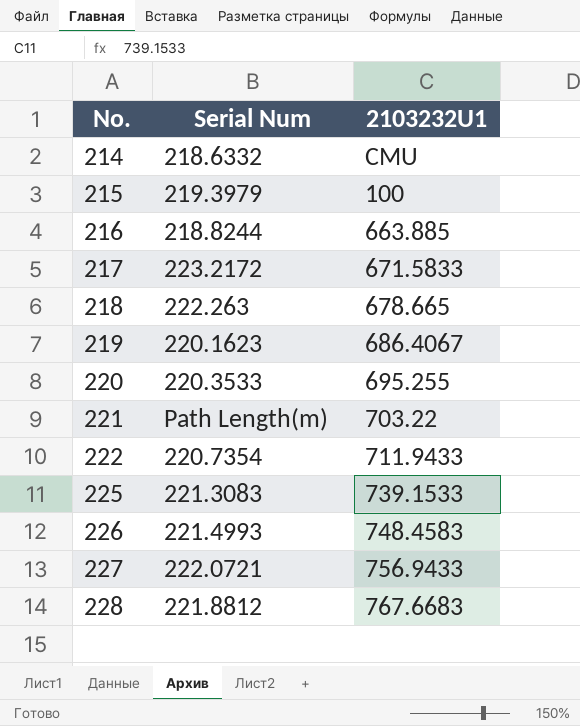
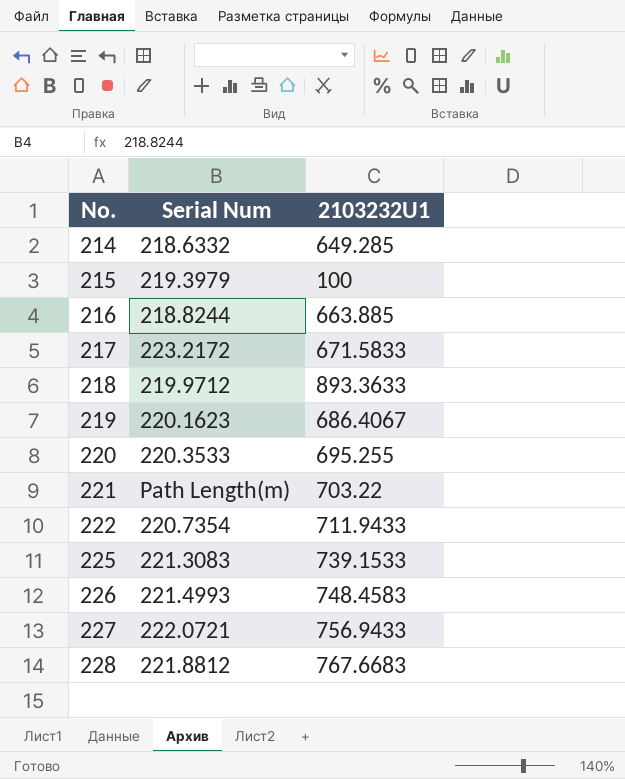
214 | 2103232U1: CMU -> 649.285
218 | Serial Num: 222.263 -> 219.9712
218 | 2103232U1: 678.665 -> 893.3633

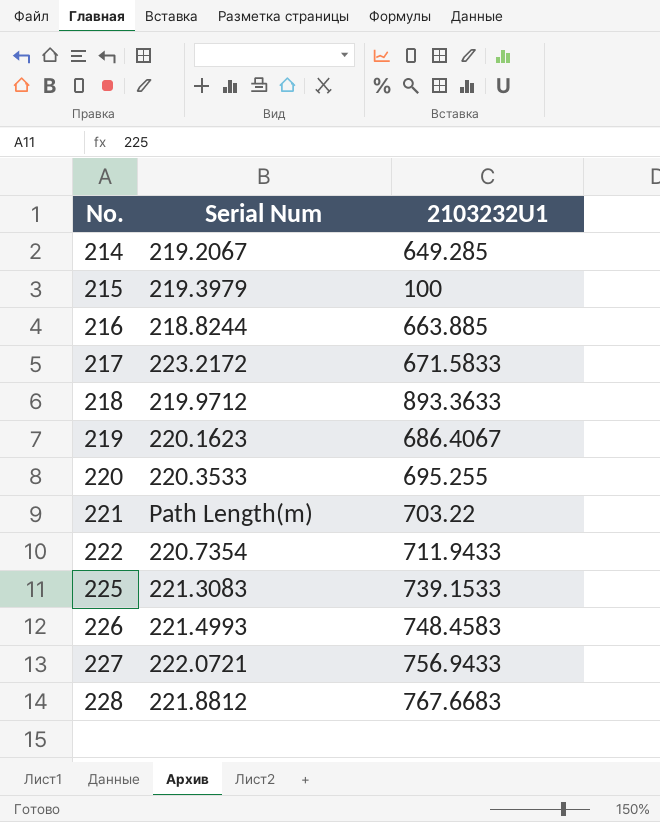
214 | Serial Num: 218.6332 -> 219.2067

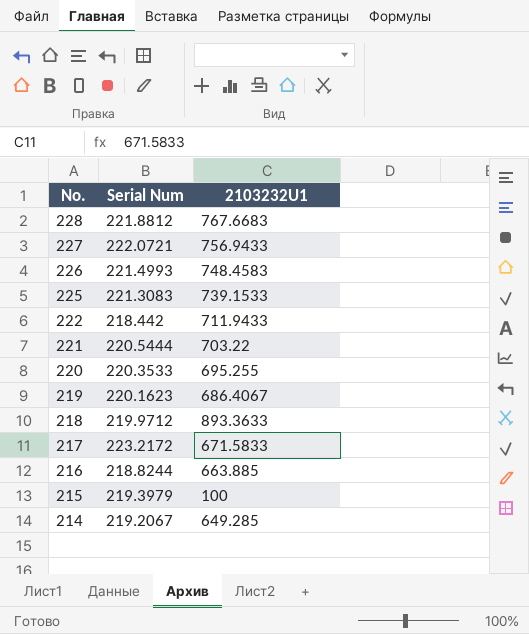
row order: No. ascending -> No. descending
222 | Serial Num: 220.7354 -> 218.442
221 | Serial Num: Path Length(m) -> 220.5444

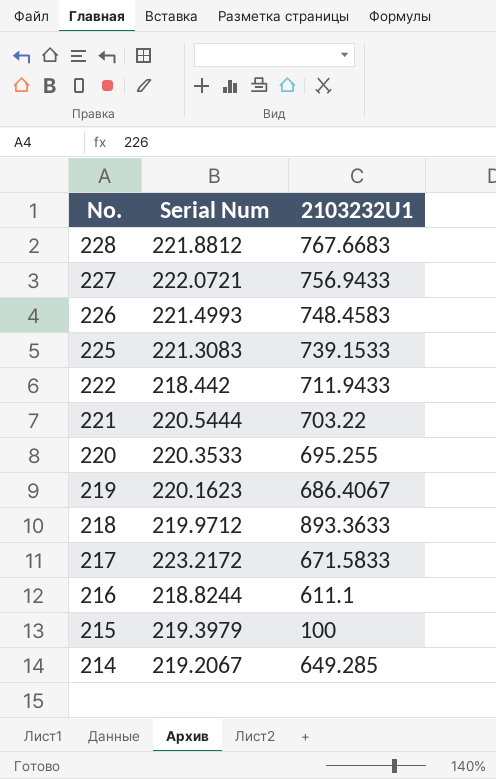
216 | 2103232U1: 663.885 -> 611.1

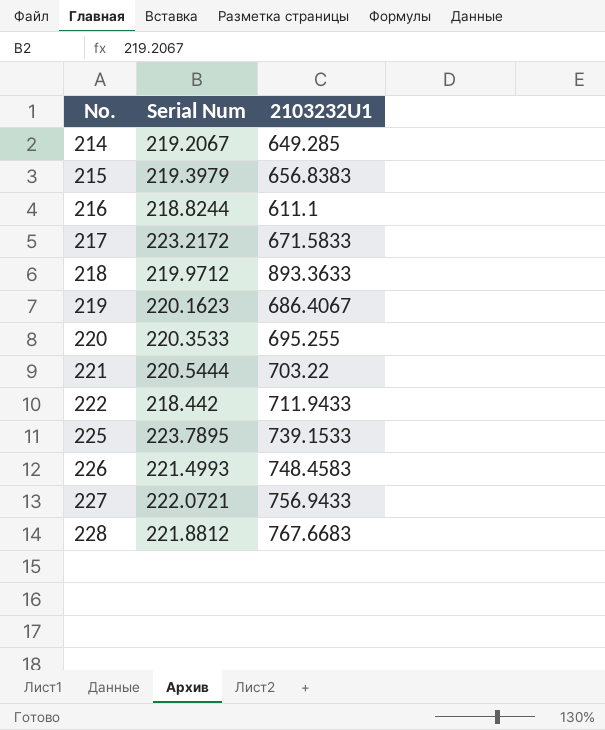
row order: No. descending -> No. ascending
215 | 2103232U1: 100 -> 656.8383
225 | Serial Num: 221.3083 -> 223.7895

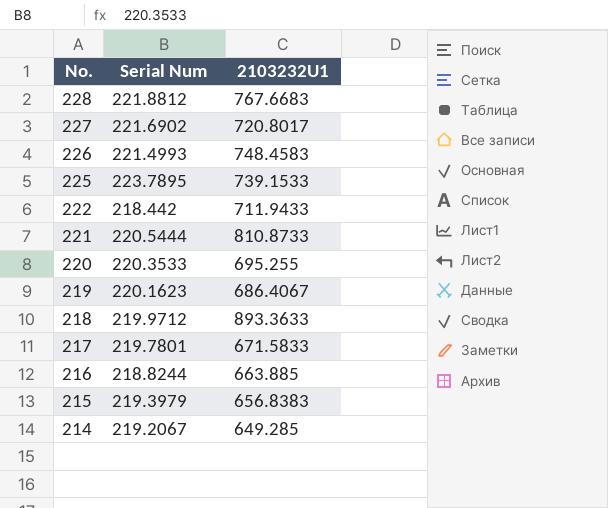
row order: No. ascending -> No. descending
227 | Serial Num: 222.0721 -> 221.6902
227 | 2103232U1: 756.9433 -> 720.8017
221 | 2103232U1: 703.22 -> 810.8733
217 | Serial Num: 223.2172 -> 219.7801
216 | 2103232U1: 611.1 -> 663.885

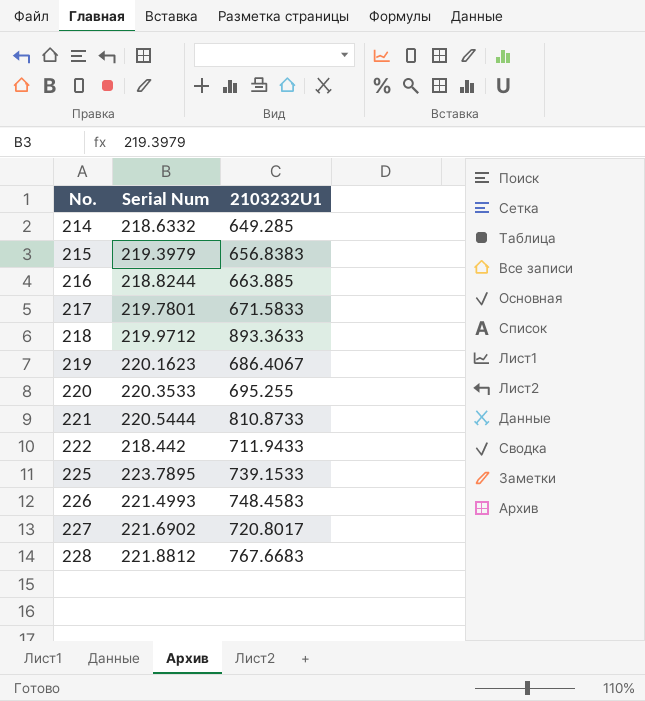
row order: No. descending -> No. ascending
214 | Serial Num: 219.2067 -> 218.6332

